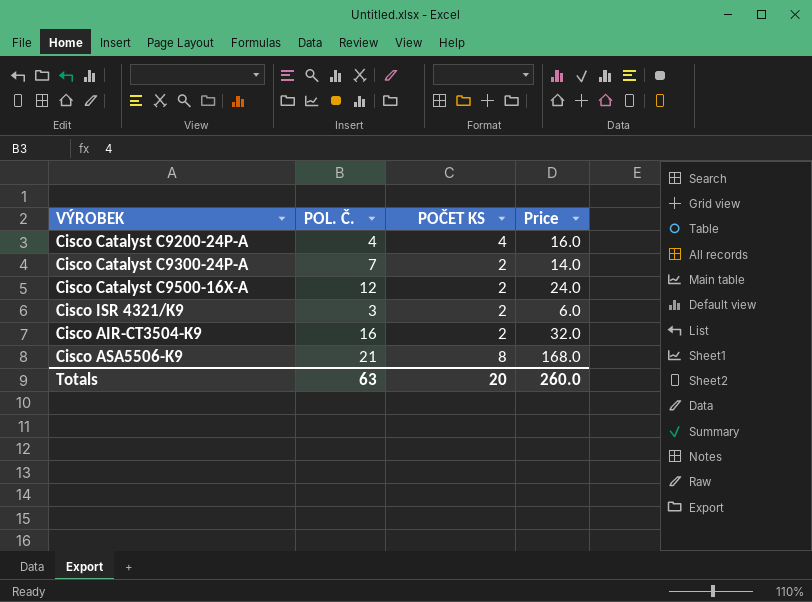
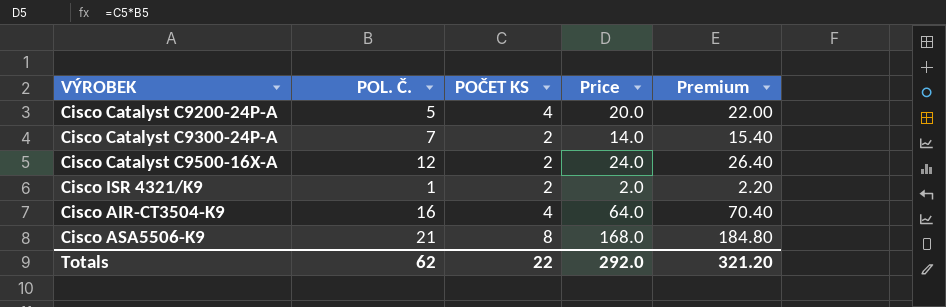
column Premium | formula: none -> [Price] * 1.1
Cisco Catalyst C9200-24P-A | POL. Č.: 4 -> 5
Cisco Catalyst C9200-24P-A | Price: 16.0 -> 20.0
Cisco ISR 4321/K9 | POL. Č.: 3 -> 1
Cisco ISR 4321/K9 | Price: 6.0 -> 2.0
Cisco AIR-CT3504-K9 | POČET KS: 2 -> 4
Cisco AIR-CT3504-K9 | Price: 32.0 -> 64.0
Totals | POL. Č.: 63 -> 62
Totals | POČET KS: 20 -> 22
Totals | Price: 260.0 -> 292.0

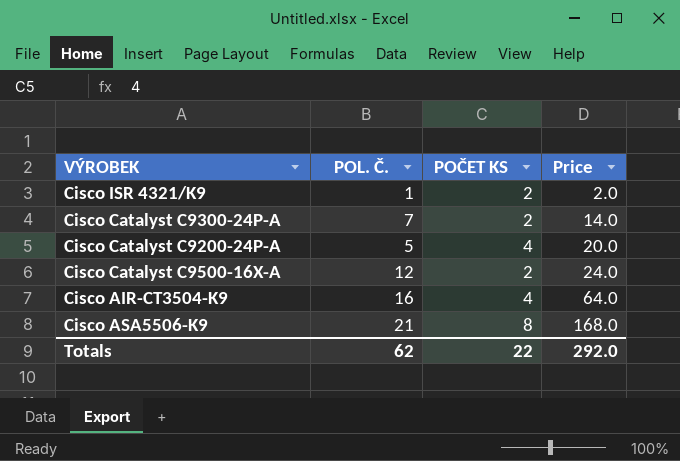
row order: none -> Price ascending
column Premium | formula: [Price] * 1.1 -> none

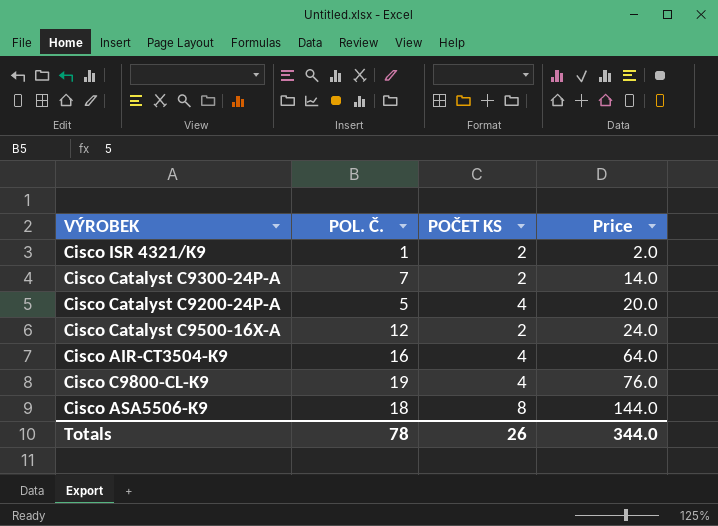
row Cisco C9800-CL-K9: none -> 19 | 4 | 76.0
Cisco ASA5506-K9 | POL. Č.: 21 -> 18
Cisco ASA5506-K9 | Price: 168.0 -> 144.0
Totals | POL. Č.: 62 -> 78
Totals | POČET KS: 22 -> 26
Totals | Price: 292.0 -> 344.0

